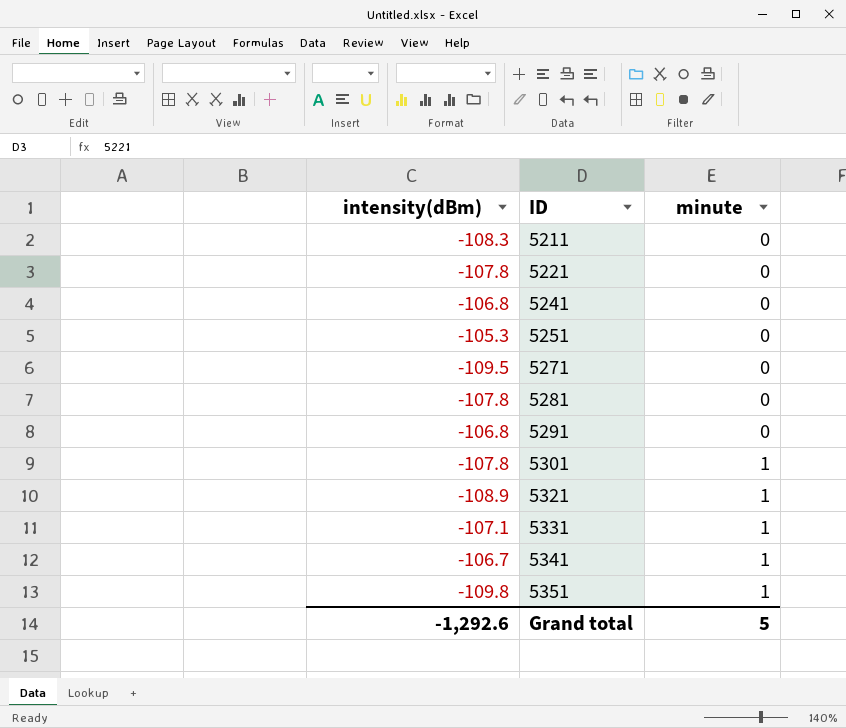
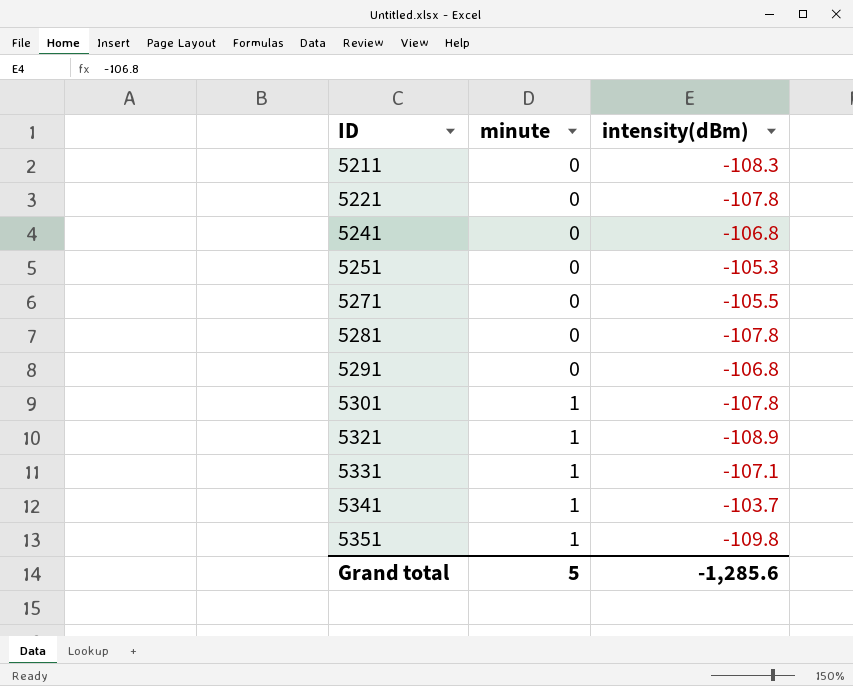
column intensity(dBm) | position: 1 -> 3
5271 | intensity(dBm): -109.5 -> -105.5
5341 | intensity(dBm): -106.7 -> -103.7
Grand total | intensity(dBm): -1,292.6 -> -1,285.6

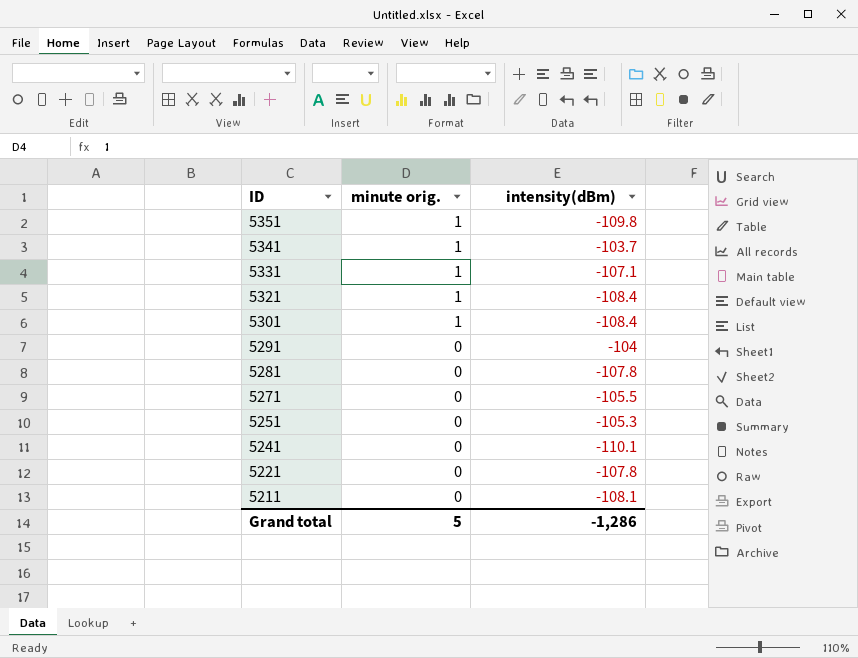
row order: ID ascending -> ID descending
column name: minute -> minute orig.
5321 | intensity(dBm): -108.9 -> -108.4
5301 | intensity(dBm): -107.8 -> -108.4
5291 | intensity(dBm): -106.8 -> -104
5241 | intensity(dBm): -106.8 -> -110.1
5211 | intensity(dBm): -108.3 -> -108.1
Grand total | intensity(dBm): -1,285.6 -> -1,286

